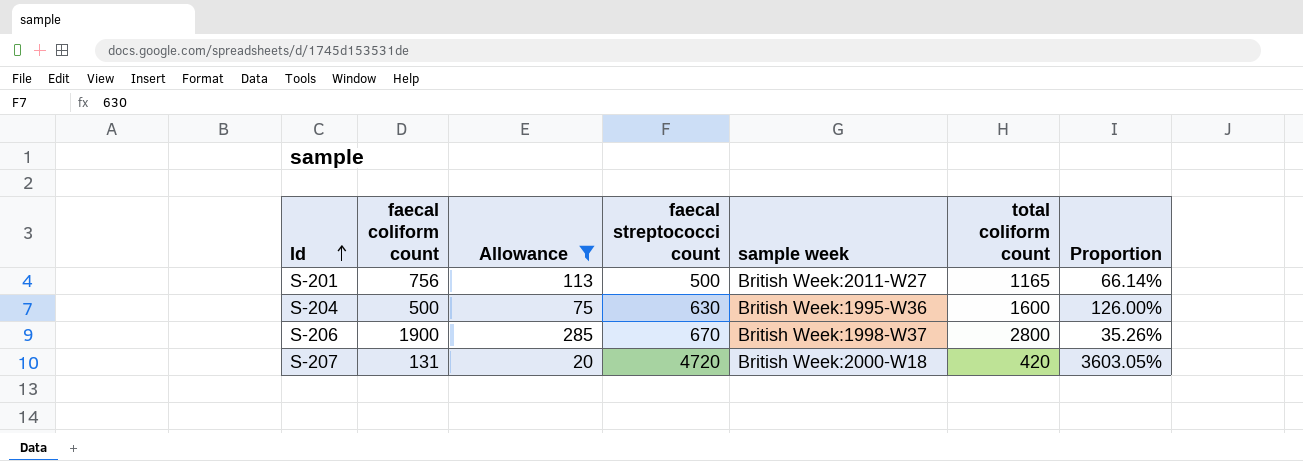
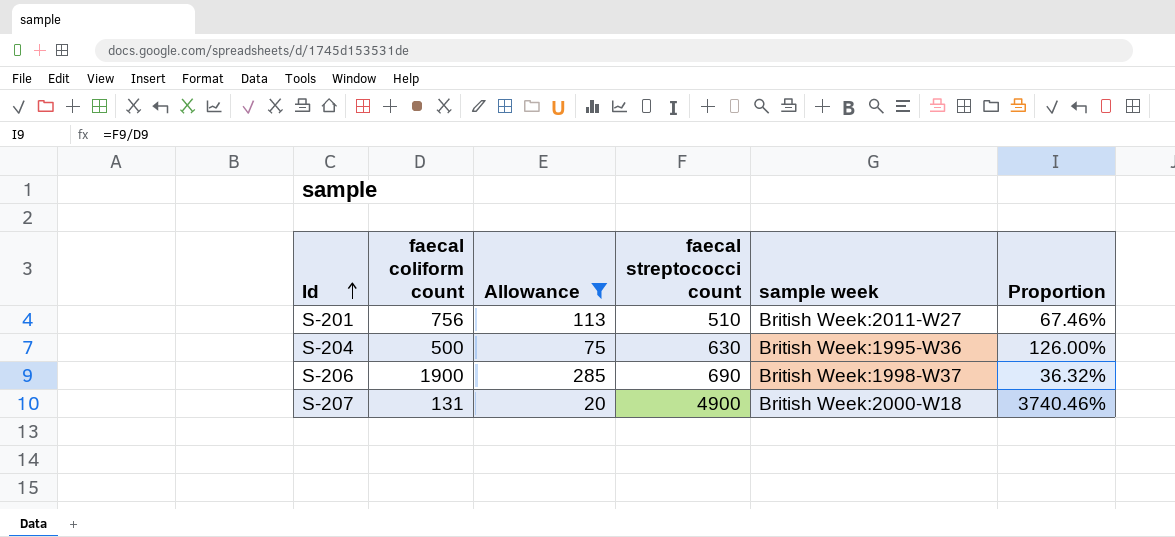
column total coliform count | position: 6 -> none
S-201 | faecal streptococci count: 500 -> 510
S-201 | Proportion: 66.14% -> 67.46%
S-206 | faecal streptococci count: 670 -> 690
S-206 | Proportion: 35.26% -> 36.32%
S-207 | faecal streptococci count: 4720 -> 4900
S-207 | Proportion: 3603.05% -> 3740.46%

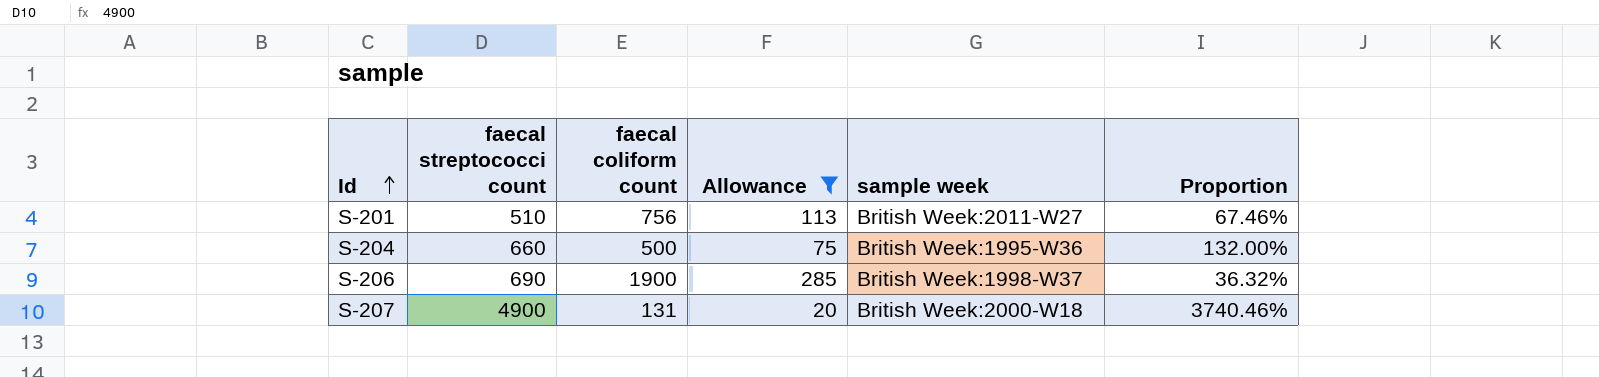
column faecal streptococci count | position: 4 -> 2
S-204 | faecal streptococci count: 630 -> 660
S-204 | Proportion: 126.00% -> 132.00%

